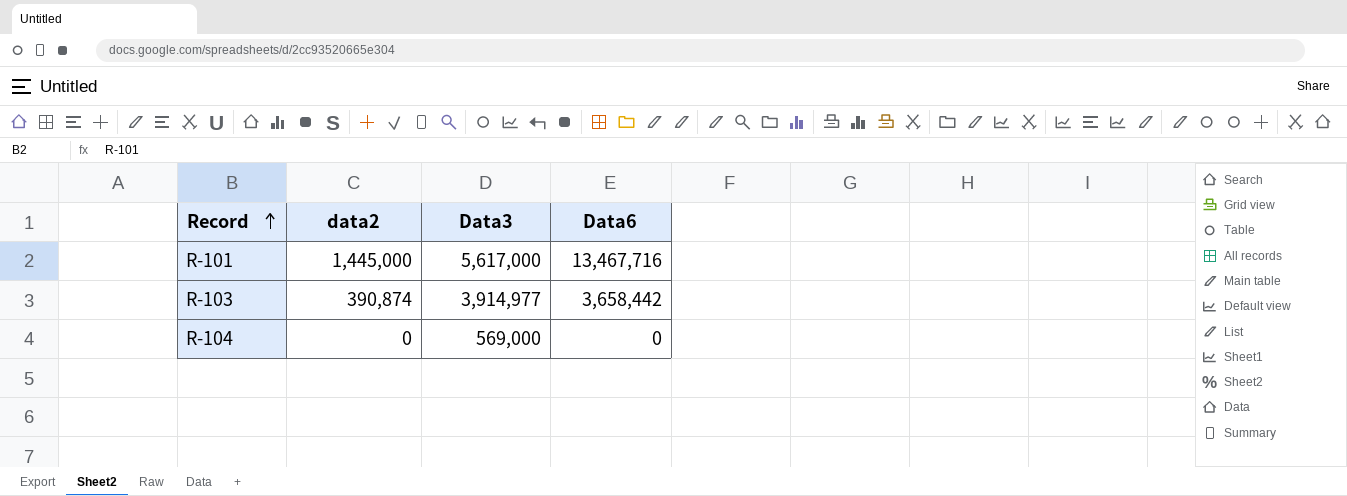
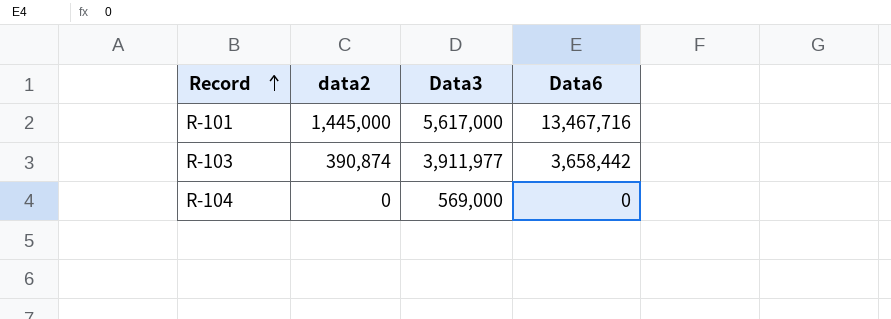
R-103 | Data3: 3,914,977 -> 3,911,977

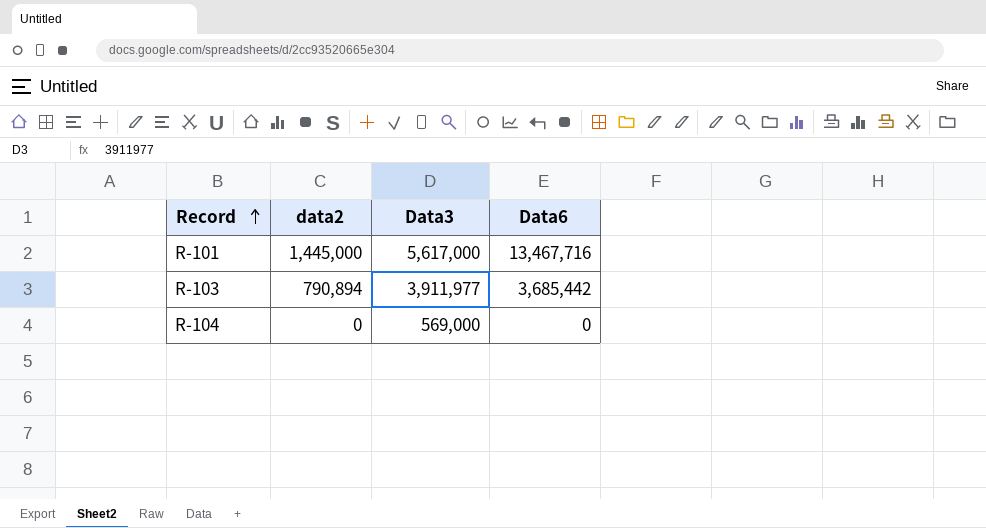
R-103 | data2: 390,874 -> 790,894
R-103 | Data6: 3,658,442 -> 3,685,442

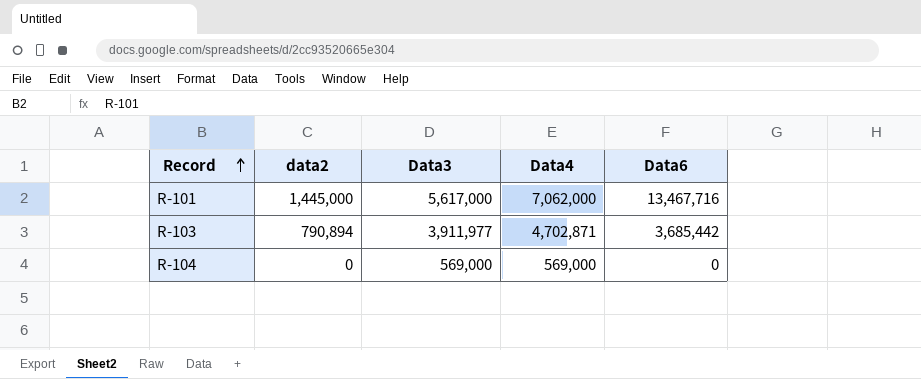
column Data4 | formula: none -> [data2] + [Data3]

